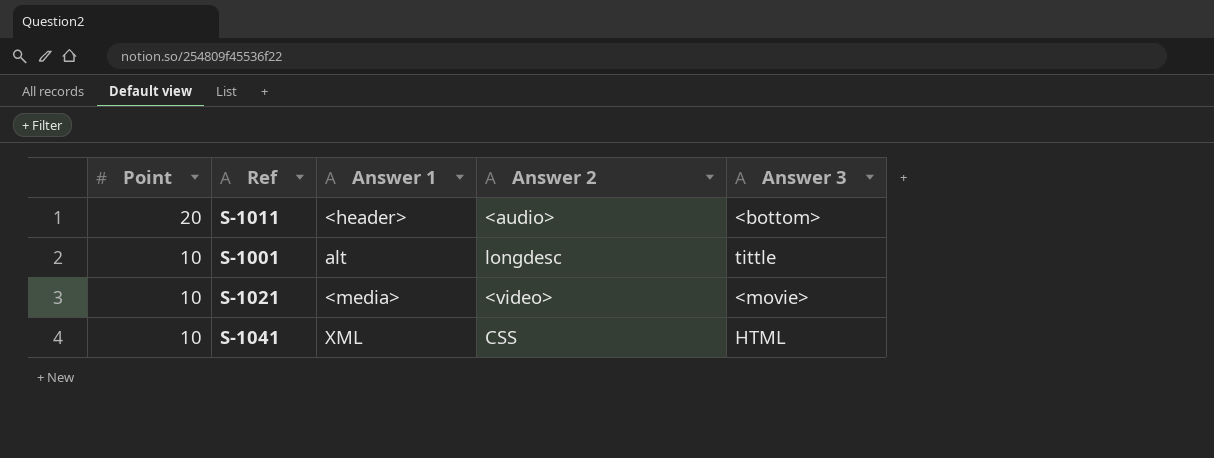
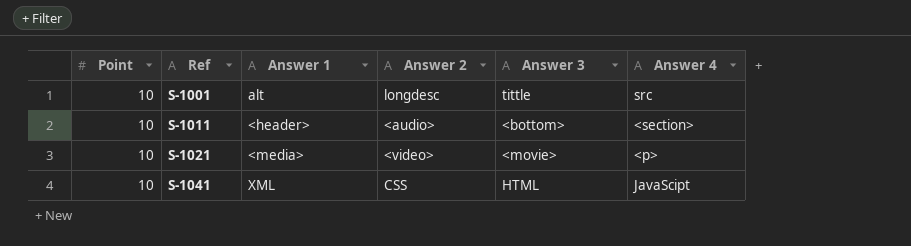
row order: Point descending -> Ref ascending
column Answer 4 | position: none -> 6
S-1011 | Point: 20 -> 10

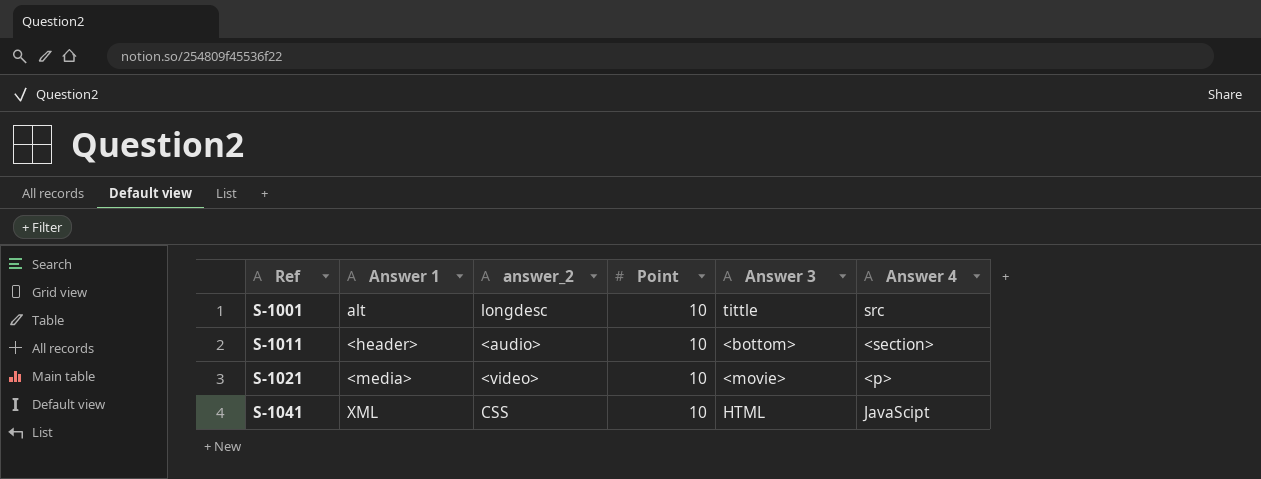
column name: Answer 2 -> answer_2
column Point | position: 1 -> 4

